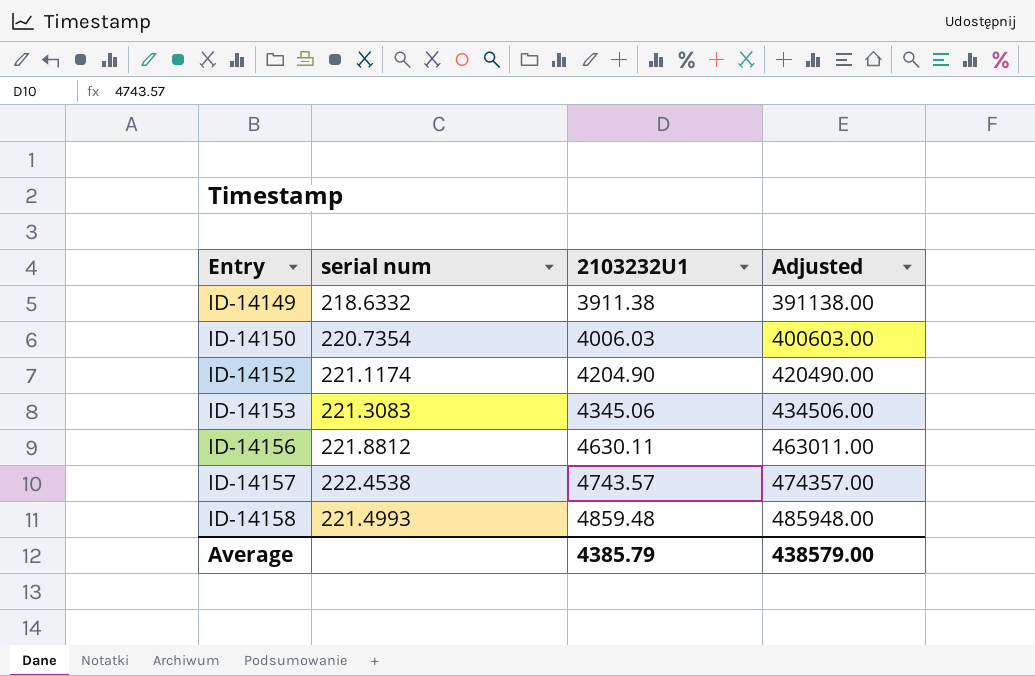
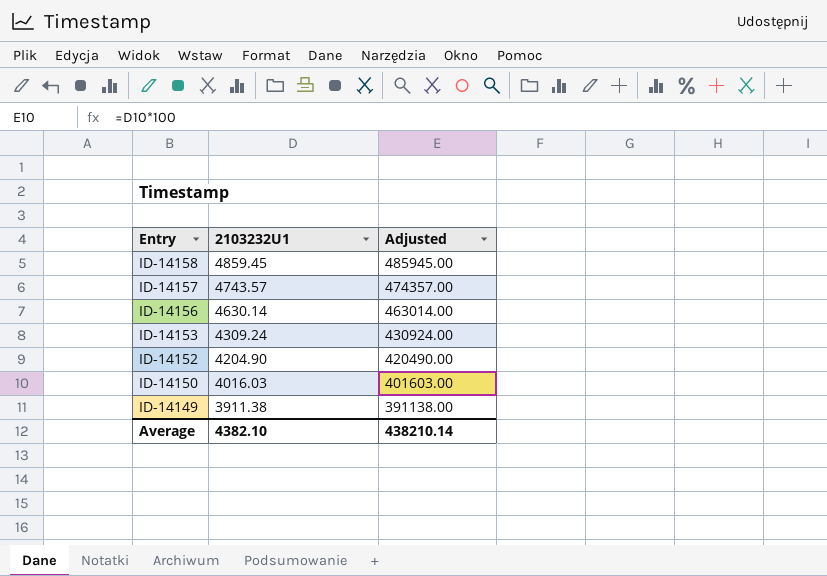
row order: Entry ascending -> Entry descending
column serial num | position: 2 -> none
ID-14158 | 2103232U1: 4859.48 -> 4859.45
ID-14158 | Adjusted: 485948.00 -> 485945.00
ID-14156 | 2103232U1: 4630.11 -> 4630.14
ID-14156 | Adjusted: 463011.00 -> 463014.00
ID-14153 | 2103232U1: 4345.06 -> 4309.24
ID-14153 | Adjusted: 434506.00 -> 430924.00
ID-14150 | 2103232U1: 4006.03 -> 4016.03
ID-14150 | Adjusted: 400603.00 -> 401603.00
Average | 2103232U1: 4385.79 -> 4382.10
Average | Adjusted: 438579.00 -> 438210.14

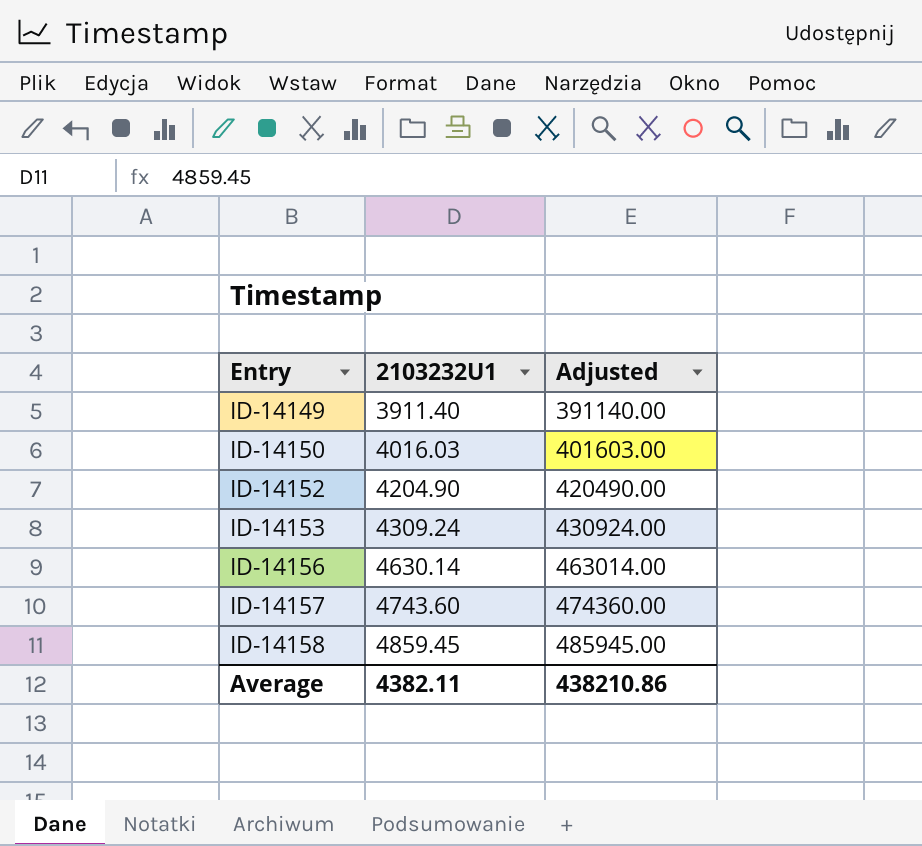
row order: Entry descending -> Entry ascending
ID-14149 | 2103232U1: 3911.38 -> 3911.40
ID-14149 | Adjusted: 391138.00 -> 391140.00
ID-14157 | 2103232U1: 4743.57 -> 4743.60
ID-14157 | Adjusted: 474357.00 -> 474360.00
Average | 2103232U1: 4382.10 -> 4382.11
Average | Adjusted: 438210.14 -> 438210.86

